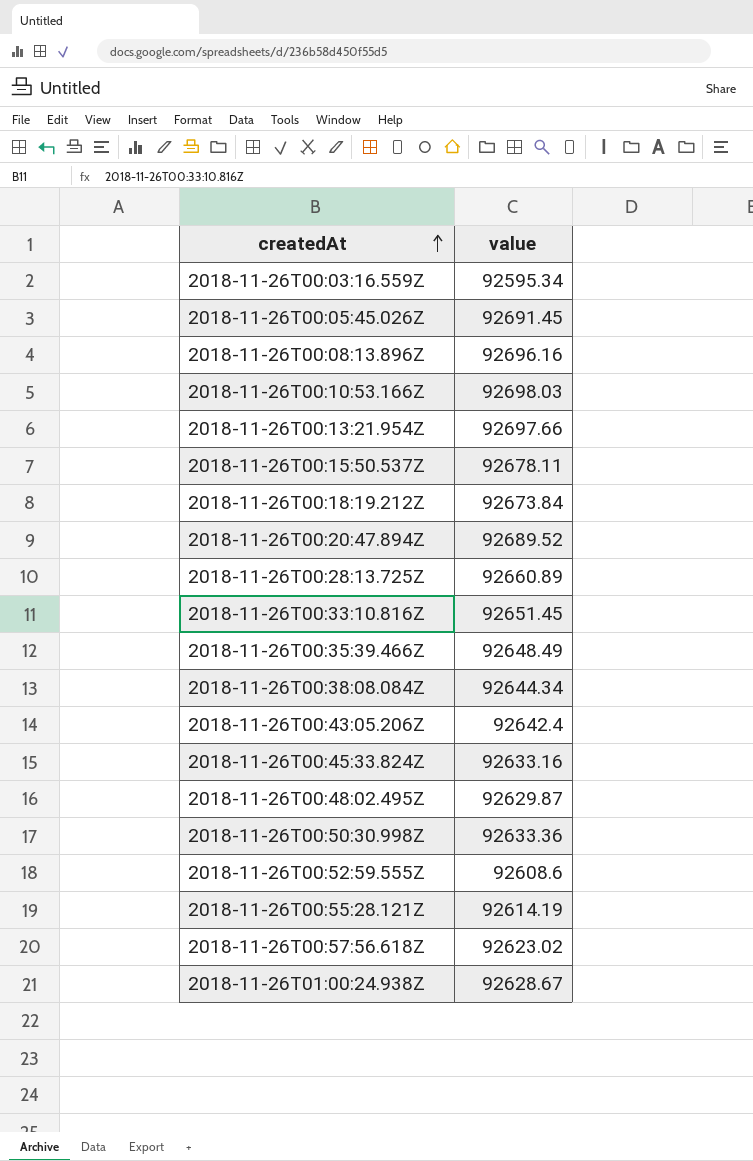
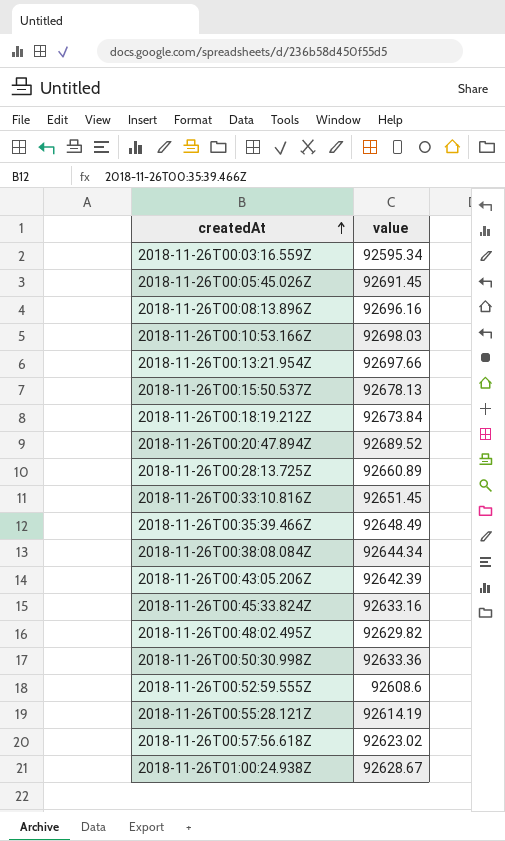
2018-11-26T00:15:50.537Z | value: 92678.11 -> 92678.13
2018-11-26T00:43:05.206Z | value: 92642.4 -> 92642.39
2018-11-26T00:48:02.495Z | value: 92629.87 -> 92629.82

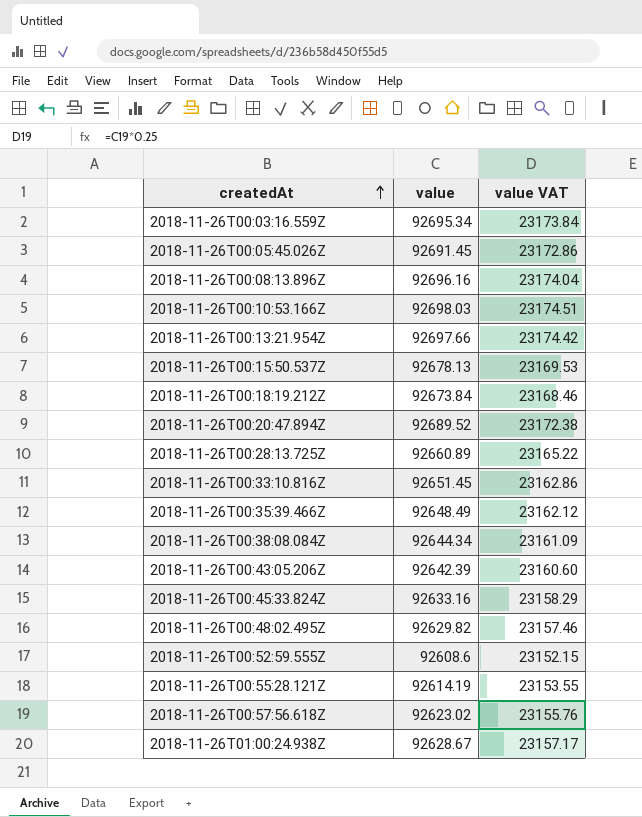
column value VAT | formula: none -> [value] * 0.25
row 2018-11-26T00:50:30.998Z: 92633.36 -> none
2018-11-26T00:03:16.559Z | value: 92595.34 -> 92695.34

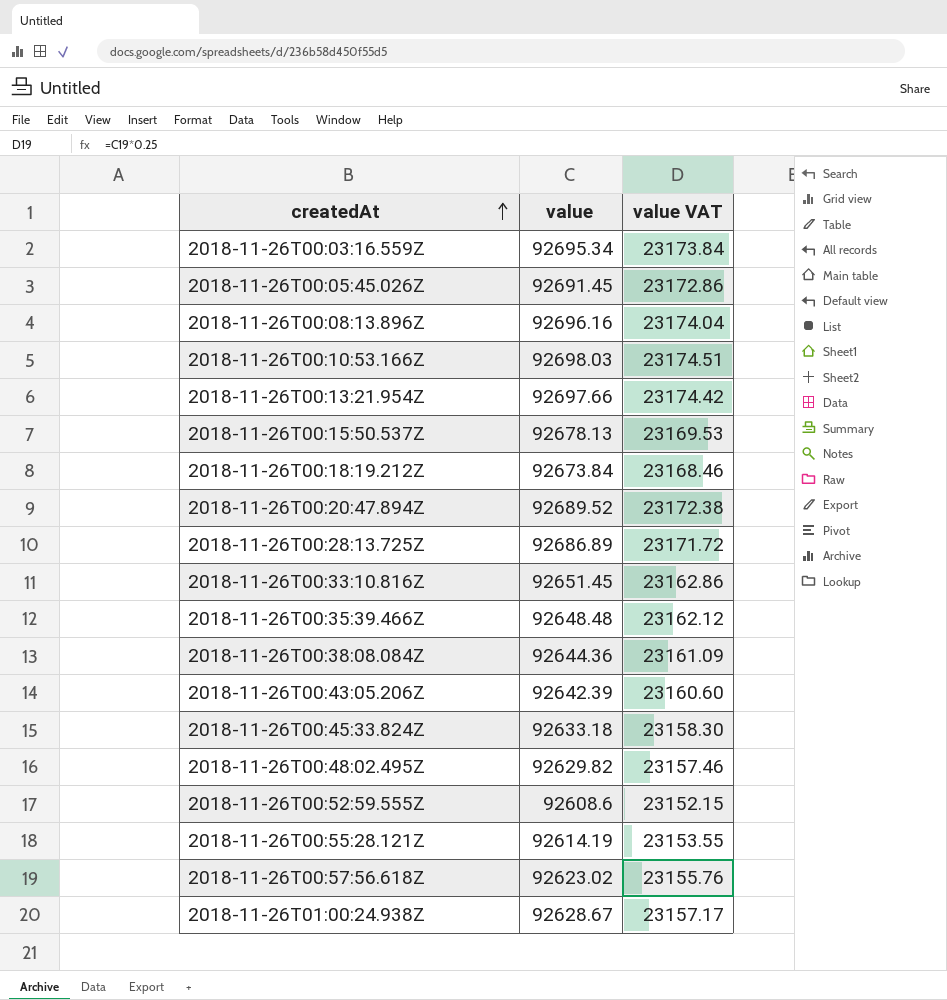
2018-11-26T00:28:13.725Z | value: 92660.89 -> 92686.89
2018-11-26T00:28:13.725Z | value VAT: 23165.22 -> 23171.72
2018-11-26T00:35:39.466Z | value: 92648.49 -> 92648.48
2018-11-26T00:38:08.084Z | value: 92644.34 -> 92644.36
2018-11-26T00:45:33.824Z | value: 92633.16 -> 92633.18
2018-11-26T00:45:33.824Z | value VAT: 23158.29 -> 23158.30

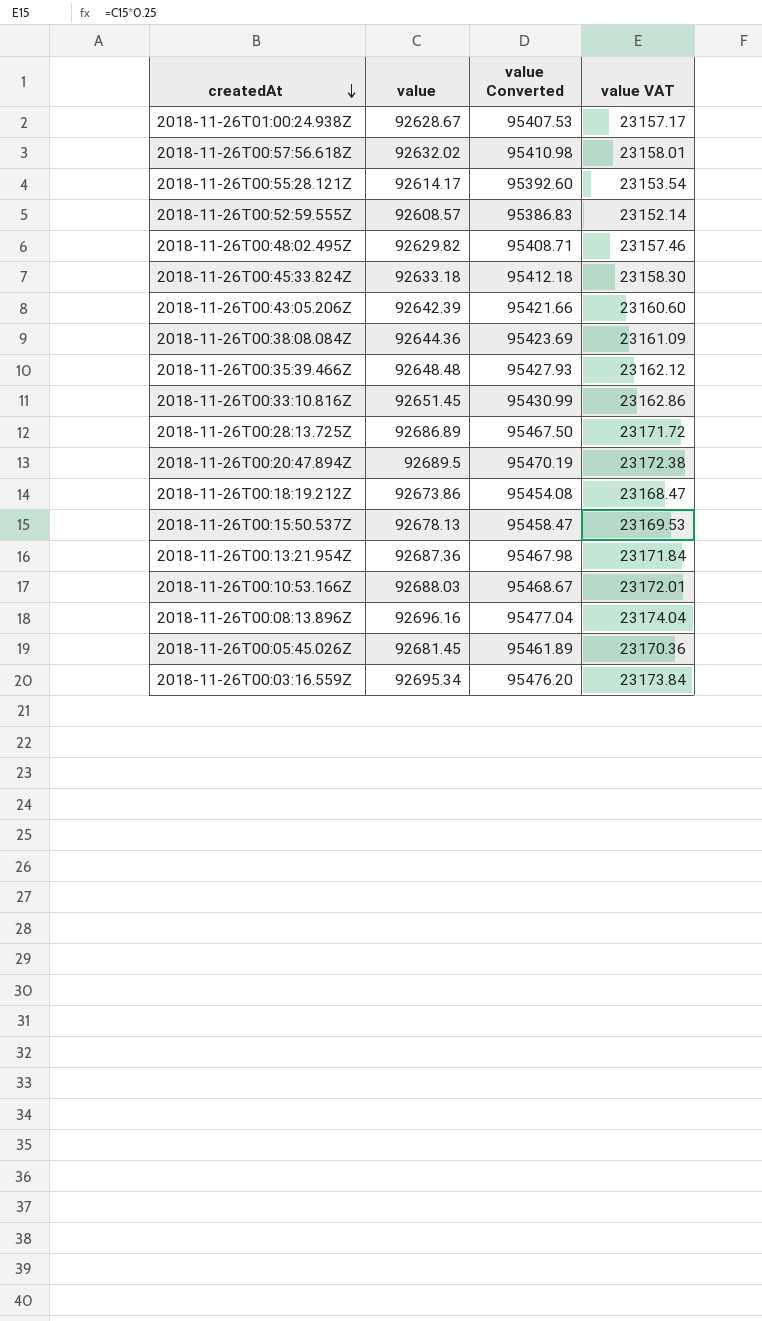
row order: createdAt ascending -> createdAt descending
column value Converted | formula: none -> [value] * 1.03
2018-11-26T00:57:56.618Z | value: 92623.02 -> 92632.02
2018-11-26T00:57:56.618Z | value VAT: 23155.76 -> 23158.01
2018-11-26T00:55:28.121Z | value: 92614.19 -> 92614.17
2018-11-26T00:55:28.121Z | value VAT: 23153.55 -> 23153.54
2018-11-26T00:52:59.555Z | value: 92608.6 -> 92608.57
2018-11-26T00:52:59.555Z | value VAT: 23152.15 -> 23152.14
2018-11-26T00:20:47.894Z | value: 92689.52 -> 92689.5
2018-11-26T00:18:19.212Z | value: 92673.84 -> 92673.86
2018-11-26T00:18:19.212Z | value VAT: 23168.46 -> 23168.47
2018-11-26T00:13:21.954Z | value: 92697.66 -> 92687.36
2018-11-26T00:13:21.954Z | value VAT: 23174.42 -> 23171.84
2018-11-26T00:10:53.166Z | value: 92698.03 -> 92688.03
2018-11-26T00:10:53.166Z | value VAT: 23174.51 -> 23172.01
2018-11-26T00:05:45.026Z | value: 92691.45 -> 92681.45
2018-11-26T00:05:45.026Z | value VAT: 23172.86 -> 23170.36

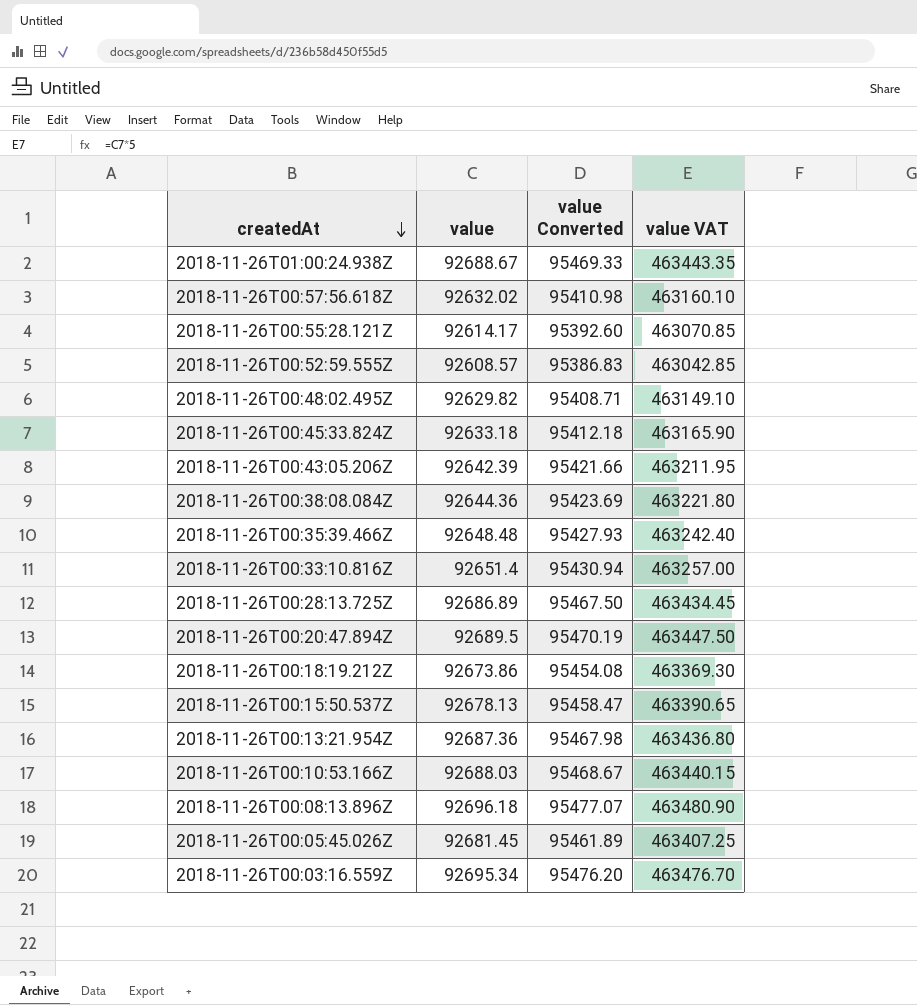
column value VAT | formula: [value] * 0.25 -> [value] * 5
2018-11-26T01:00:24.938Z | value: 92628.67 -> 92688.67
2018-11-26T01:00:24.938Z | value Converted: 95407.53 -> 95469.33
2018-11-26T00:33:10.816Z | value: 92651.45 -> 92651.4
2018-11-26T00:33:10.816Z | value Converted: 95430.99 -> 95430.94
2018-11-26T00:08:13.896Z | value: 92696.16 -> 92696.18
2018-11-26T00:08:13.896Z | value Converted: 95477.04 -> 95477.07

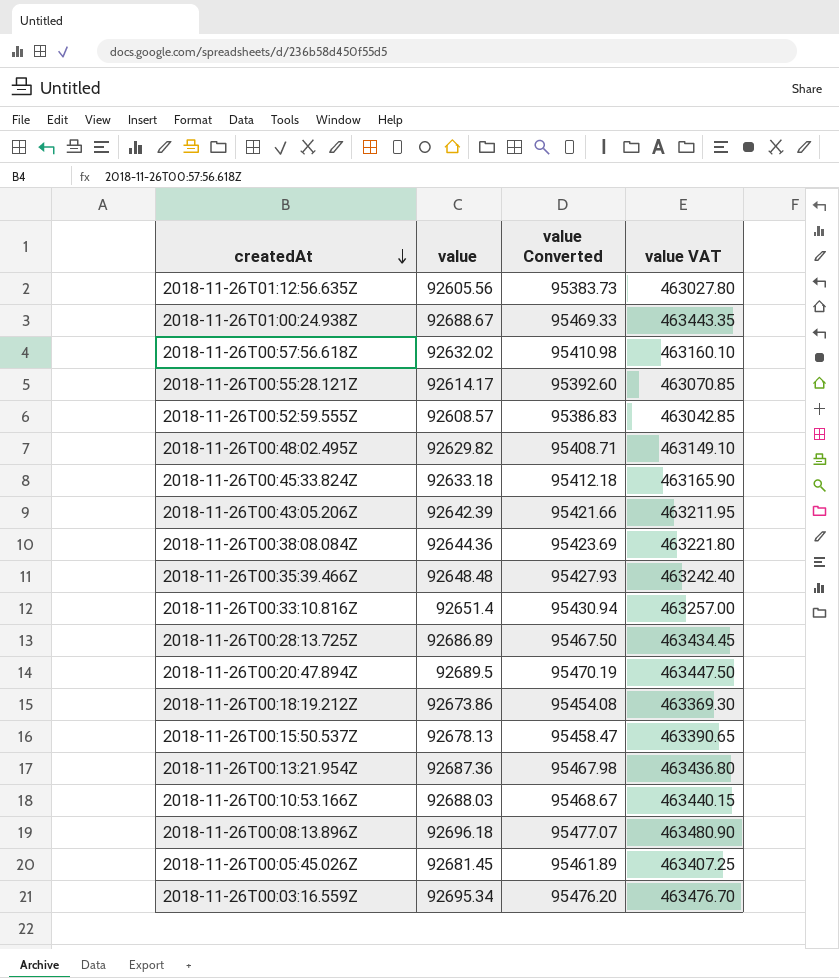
row 2018-11-26T01:12:56.635Z: none -> 92605.56 | 95383.73 | 463027.80

